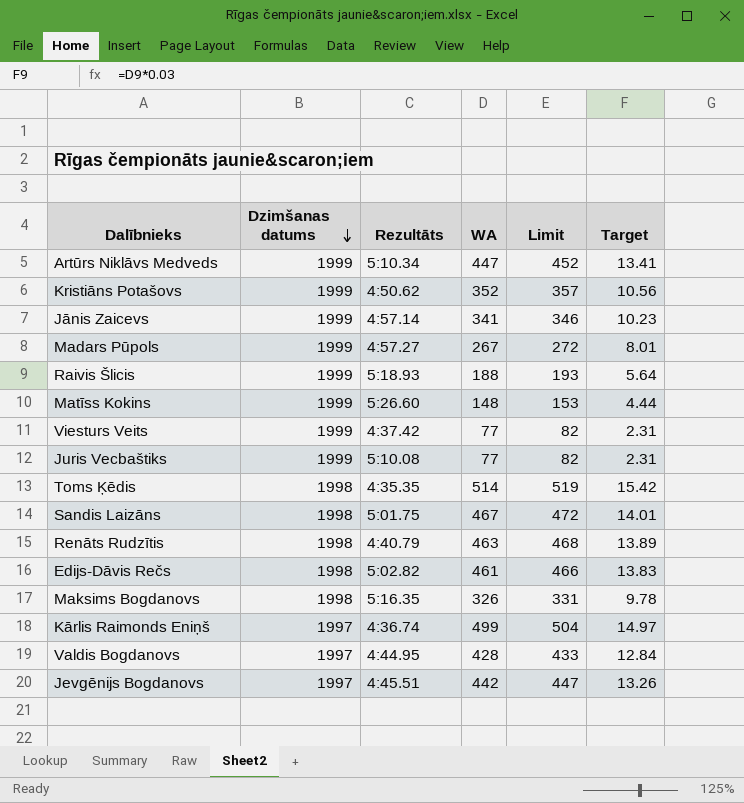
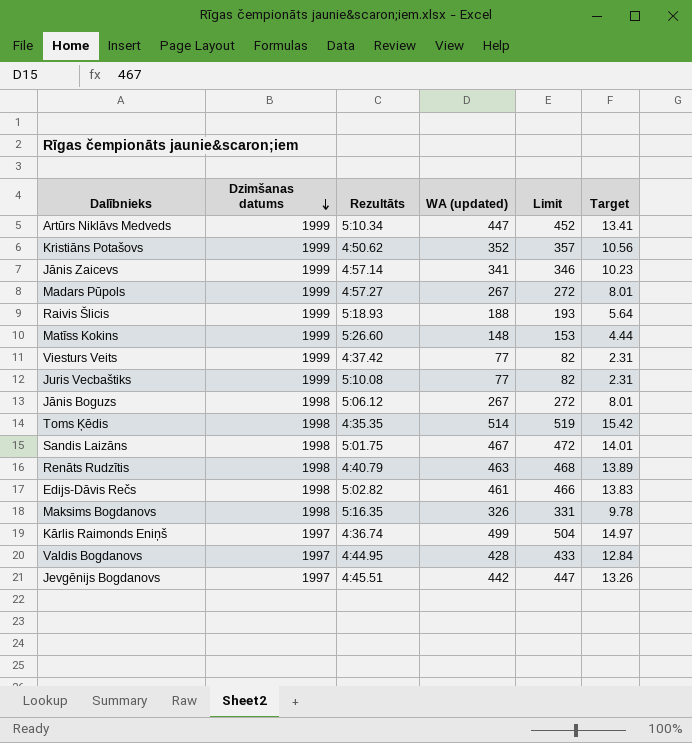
column name: WA -> WA (updated)
row Jānis Boguzs: none -> 1998 | 5:06.12 | 267 | 272 | 8.01

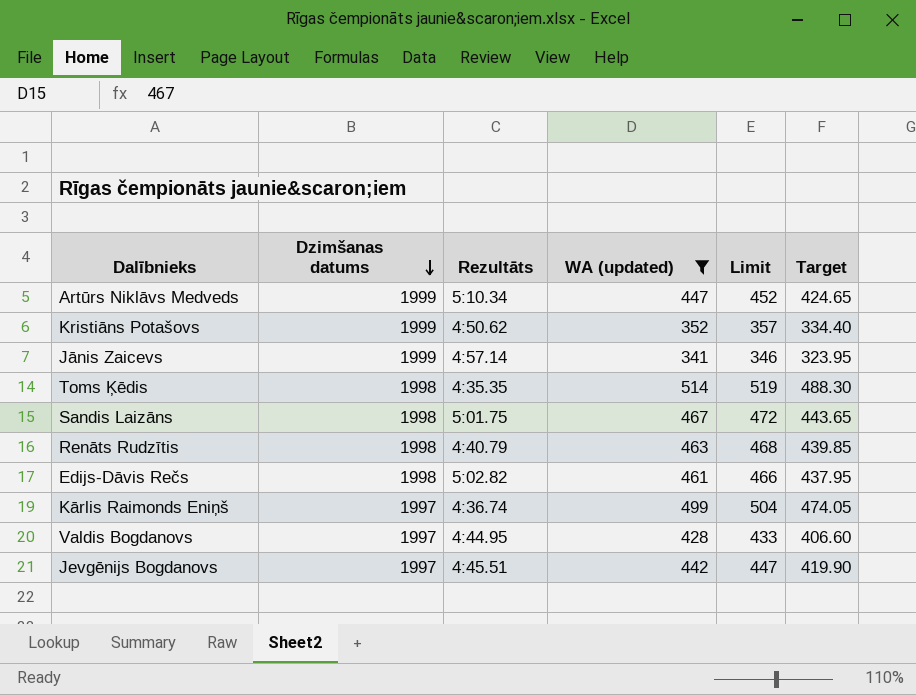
filter: none -> WA (updated) >= 341
column Target | formula: [WA (updated)] * 0.03 -> [WA (updated)] * 0.95

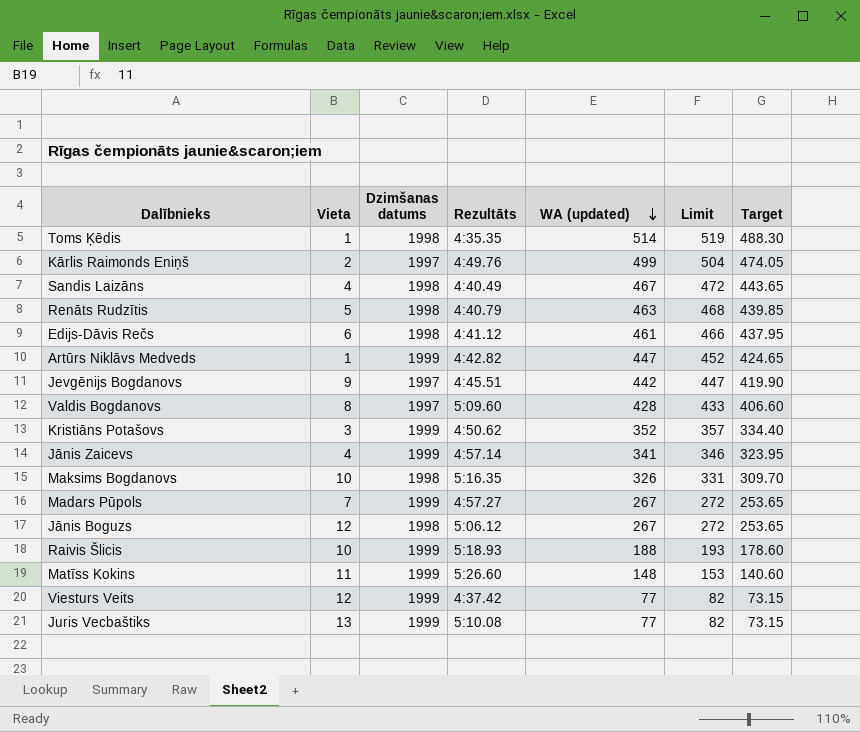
filter: WA (updated) >= 341 -> none
row order: Dzimšanas datums descending -> WA (updated) descending
column Vieta | position: none -> 2
Kārlis Raimonds Eniņš | Rezultāts: 4:36.74 -> 4:49.76
Sandis Laizāns | Rezultāts: 5:01.75 -> 4:40.49
Edijs-Dāvis Rečs | Rezultāts: 5:02.82 -> 4:41.12
Artūrs Niklāvs Medveds | Rezultāts: 5:10.34 -> 4:42.82
Valdis Bogdanovs | Rezultāts: 4:44.95 -> 5:09.60

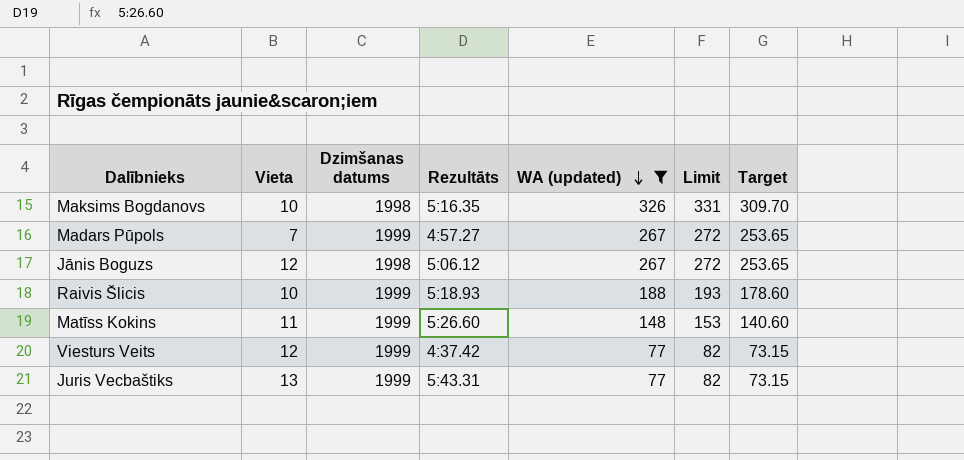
filter: none -> WA (updated) <= 326
Juris Vecbaštiks | Rezultāts: 5:10.08 -> 5:43.31

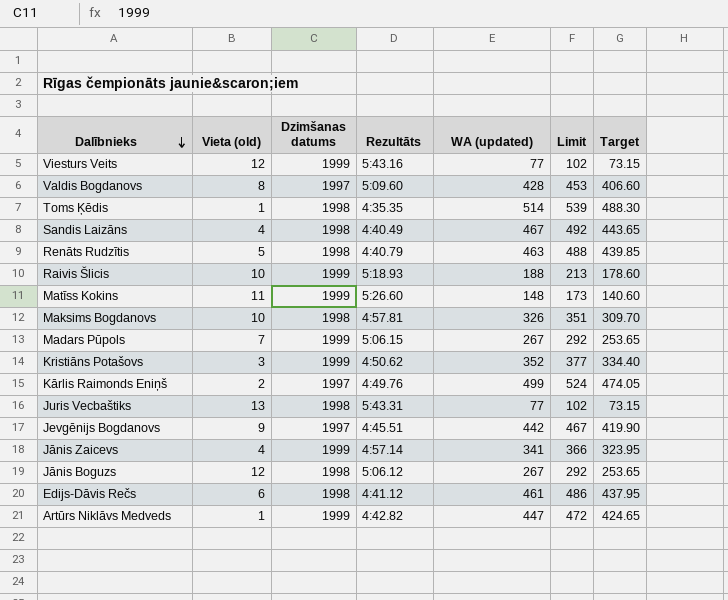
filter: WA (updated) <= 326 -> none
row order: WA (updated) descending -> Dalībnieks descending
column name: Vieta -> Vieta (old)
column Limit | formula: [WA (updated)] + 5 -> [WA (updated)] + 25
Viesturs Veits | Rezultāts: 4:37.42 -> 5:43.16
Maksims Bogdanovs | Rezultāts: 5:16.35 -> 4:57.81
Madars Pūpols | Rezultāts: 4:57.27 -> 5:06.15
Juris Vecbaštiks | Dzimšanas datums: 1999 -> 1998

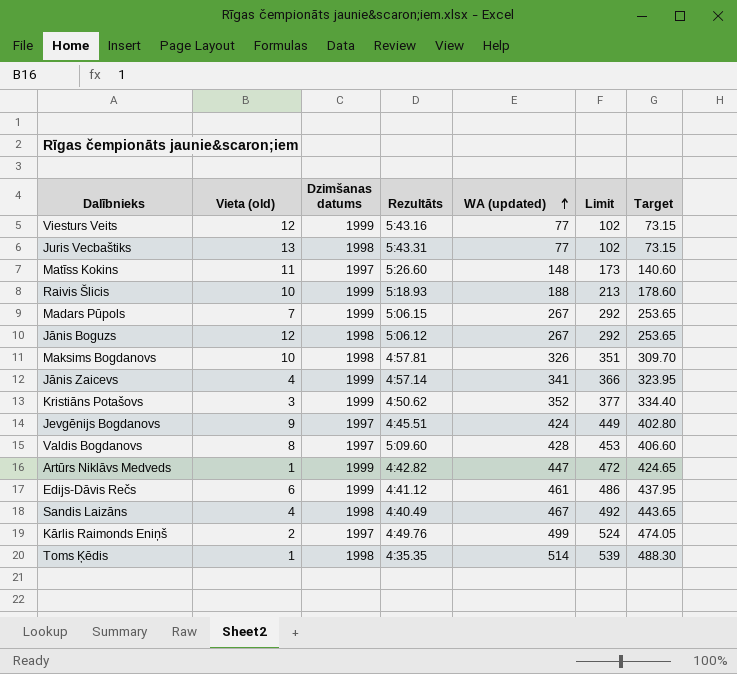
row order: Dalībnieks descending -> WA (updated) ascending
row Renāts Rudzītis: 5 | 1998 | 4:40.79 | 463 | 488 | 439.85 -> none
Matīss Kokins | Dzimšanas datums: 1999 -> 1997
Jevgēnijs Bogdanovs | WA (updated): 442 -> 424
Jevgēnijs Bogdanovs | Limit: 467 -> 449
Jevgēnijs Bogdanovs | Target: 419.90 -> 402.80
Edijs-Dāvis Rečs | Dzimšanas datums: 1998 -> 1999

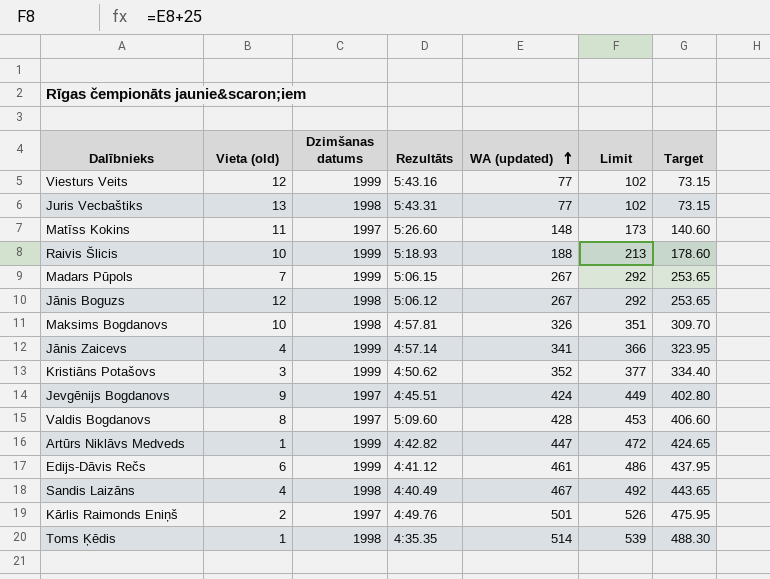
Kārlis Raimonds Eniņš | WA (updated): 499 -> 501
Kārlis Raimonds Eniņš | Limit: 524 -> 526
Kārlis Raimonds Eniņš | Target: 474.05 -> 475.95

